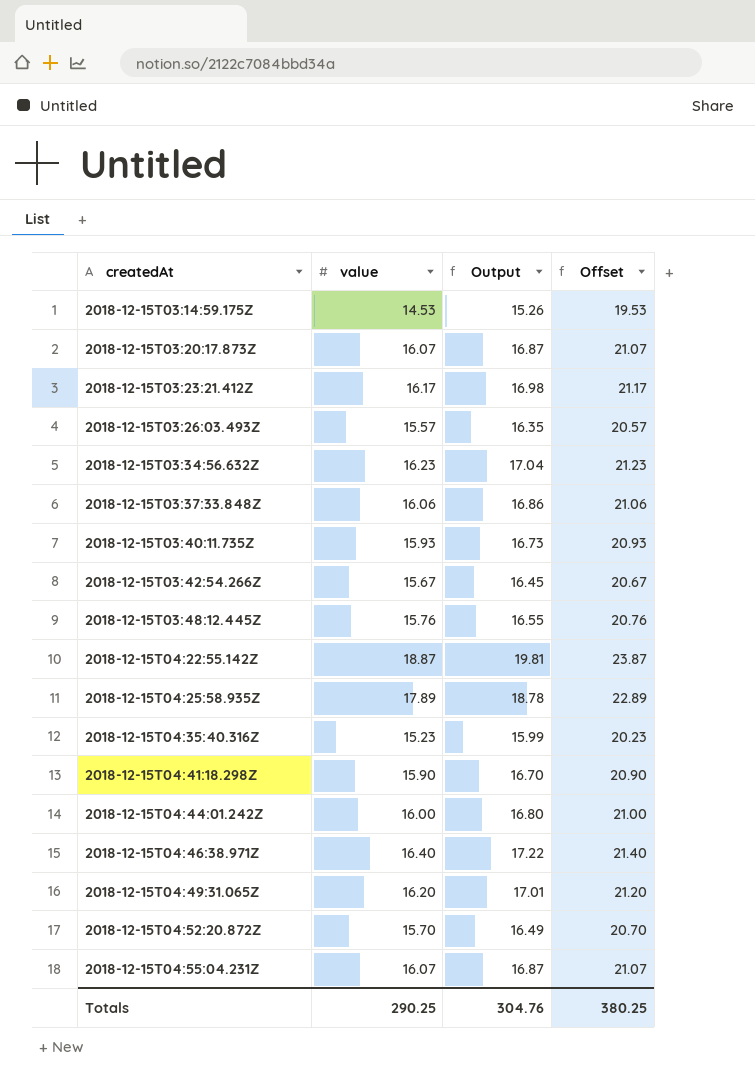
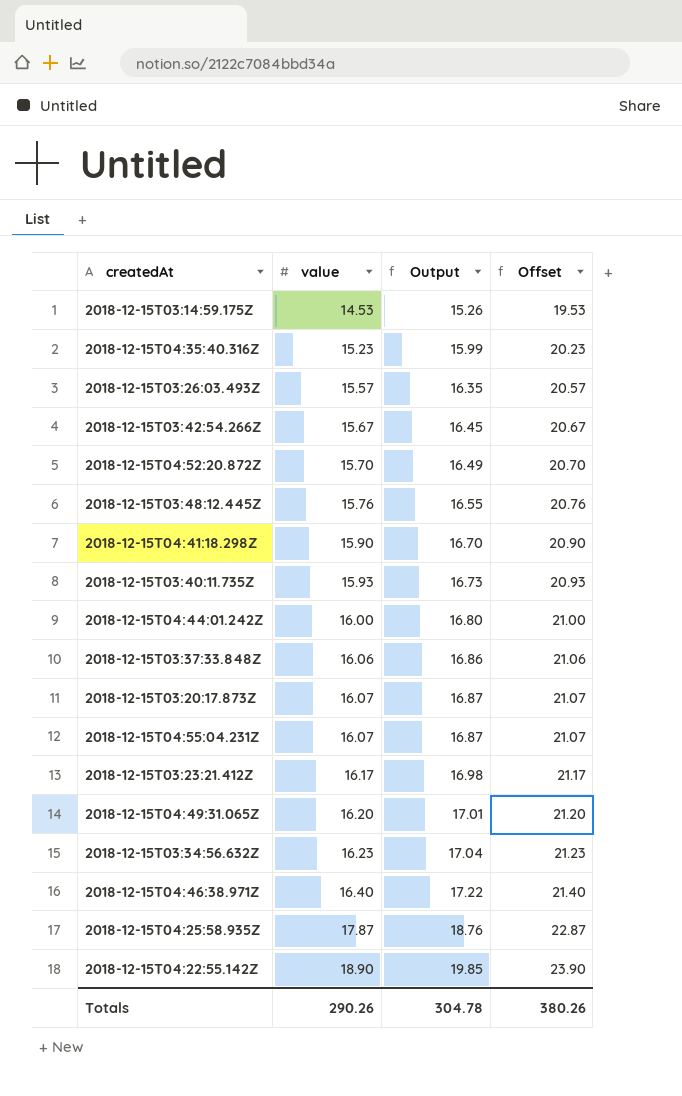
row order: createdAt ascending -> value ascending
2018-12-15T04:25:58.935Z | value: 17.89 -> 17.87
2018-12-15T04:25:58.935Z | Output: 18.78 -> 18.76
2018-12-15T04:25:58.935Z | Offset: 22.89 -> 22.87
2018-12-15T04:22:55.142Z | value: 18.87 -> 18.90
2018-12-15T04:22:55.142Z | Output: 19.81 -> 19.85
2018-12-15T04:22:55.142Z | Offset: 23.87 -> 23.90
Totals | value: 290.25 -> 290.26
Totals | Output: 304.76 -> 304.78
Totals | Offset: 380.25 -> 380.26

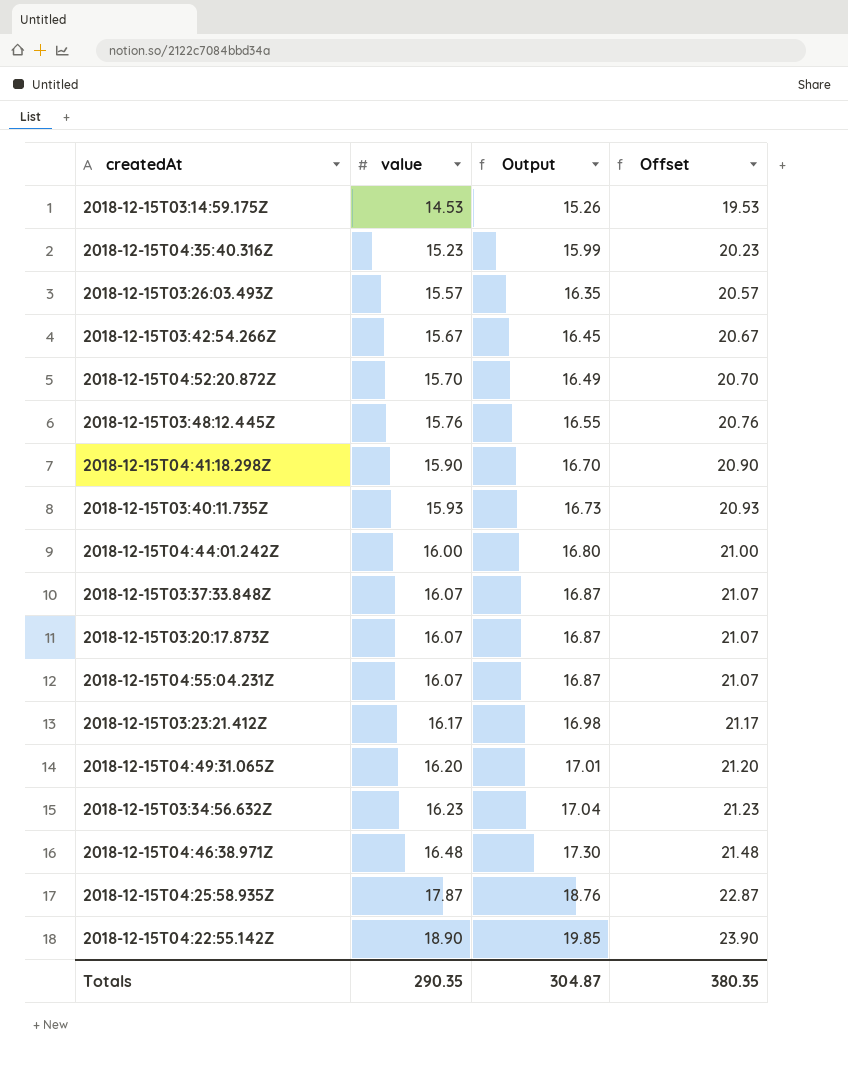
2018-12-15T03:37:33.848Z | value: 16.06 -> 16.07
2018-12-15T03:37:33.848Z | Output: 16.86 -> 16.87
2018-12-15T03:37:33.848Z | Offset: 21.06 -> 21.07
2018-12-15T04:46:38.971Z | value: 16.40 -> 16.48
2018-12-15T04:46:38.971Z | Output: 17.22 -> 17.30
2018-12-15T04:46:38.971Z | Offset: 21.40 -> 21.48
Totals | value: 290.26 -> 290.35
Totals | Output: 304.78 -> 304.87
Totals | Offset: 380.26 -> 380.35

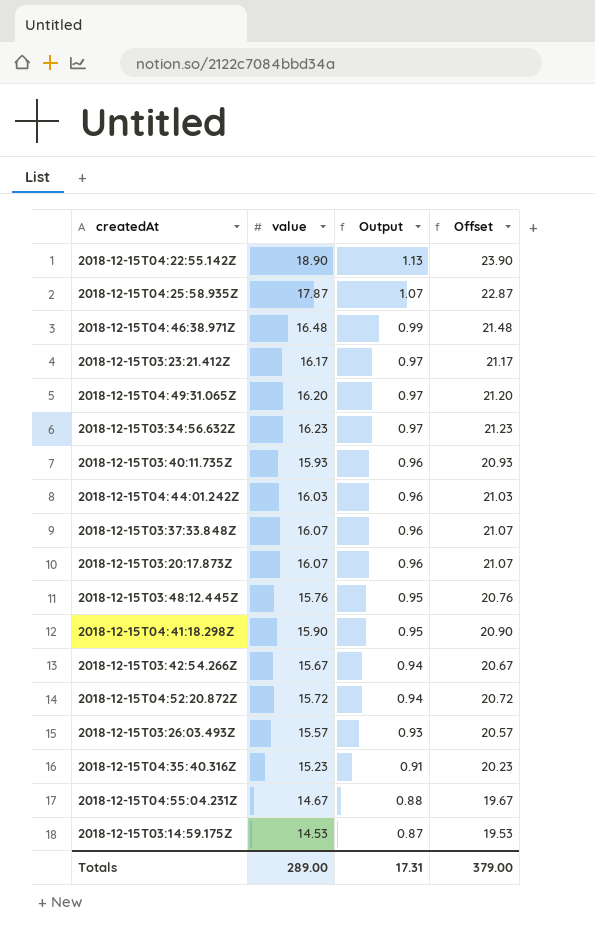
row order: value ascending -> Output descending
column Output | formula: [value] * 1.05 -> [value] * 0.06
2018-12-15T04:44:01.242Z | value: 16.00 -> 16.03
2018-12-15T04:44:01.242Z | Offset: 21.00 -> 21.03
2018-12-15T04:52:20.872Z | value: 15.70 -> 15.72
2018-12-15T04:52:20.872Z | Offset: 20.70 -> 20.72
2018-12-15T04:55:04.231Z | value: 16.07 -> 14.67
2018-12-15T04:55:04.231Z | Offset: 21.07 -> 19.67
Totals | value: 290.35 -> 289.00
Totals | Output: 304.87 -> 17.31
Totals | Offset: 380.35 -> 379.00

